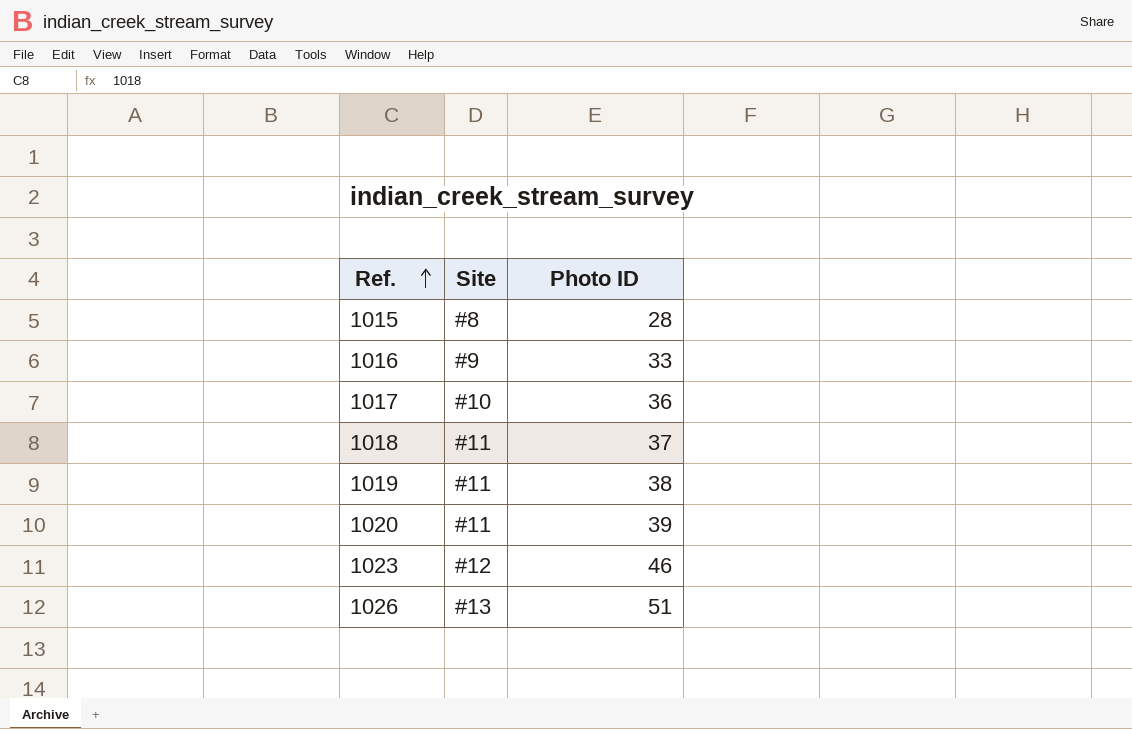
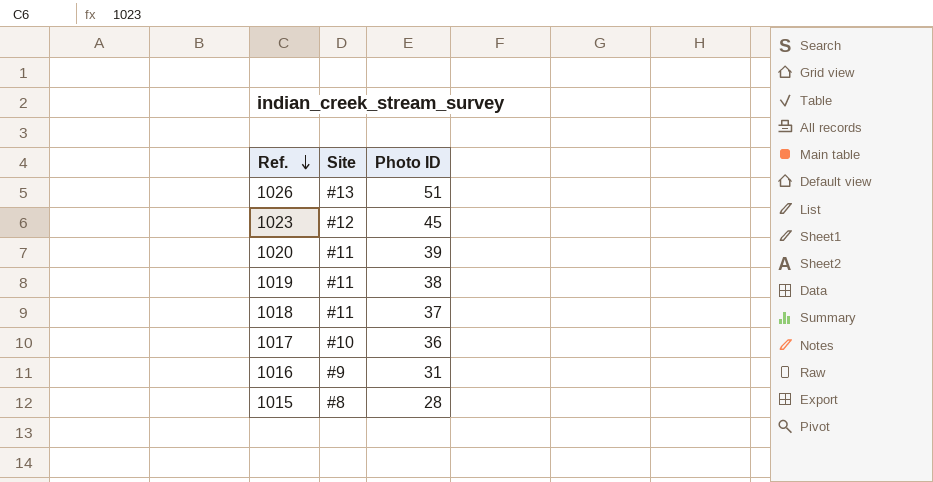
row order: Ref. ascending -> Ref. descending
1023 | Photo ID: 46 -> 45
1016 | Photo ID: 33 -> 31

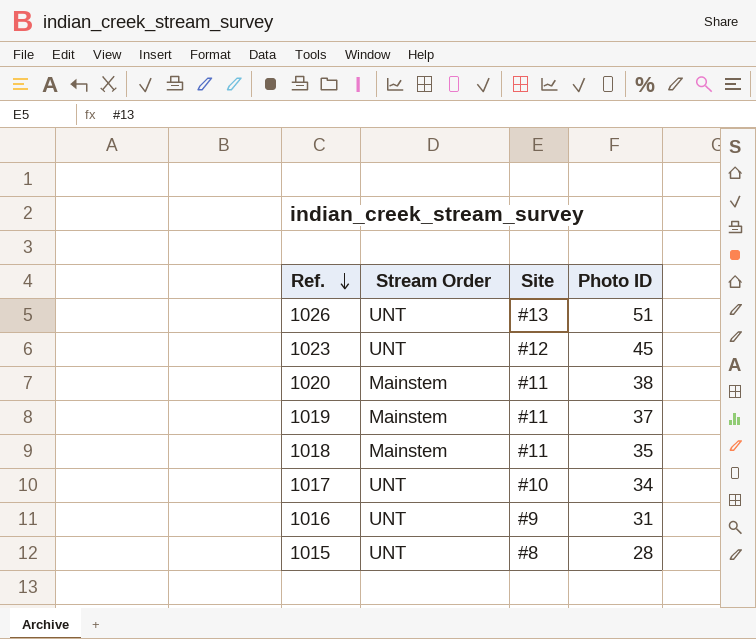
column Stream Order | position: none -> 2
1020 | Photo ID: 39 -> 38
1019 | Photo ID: 38 -> 37
1018 | Photo ID: 37 -> 35
1017 | Photo ID: 36 -> 34

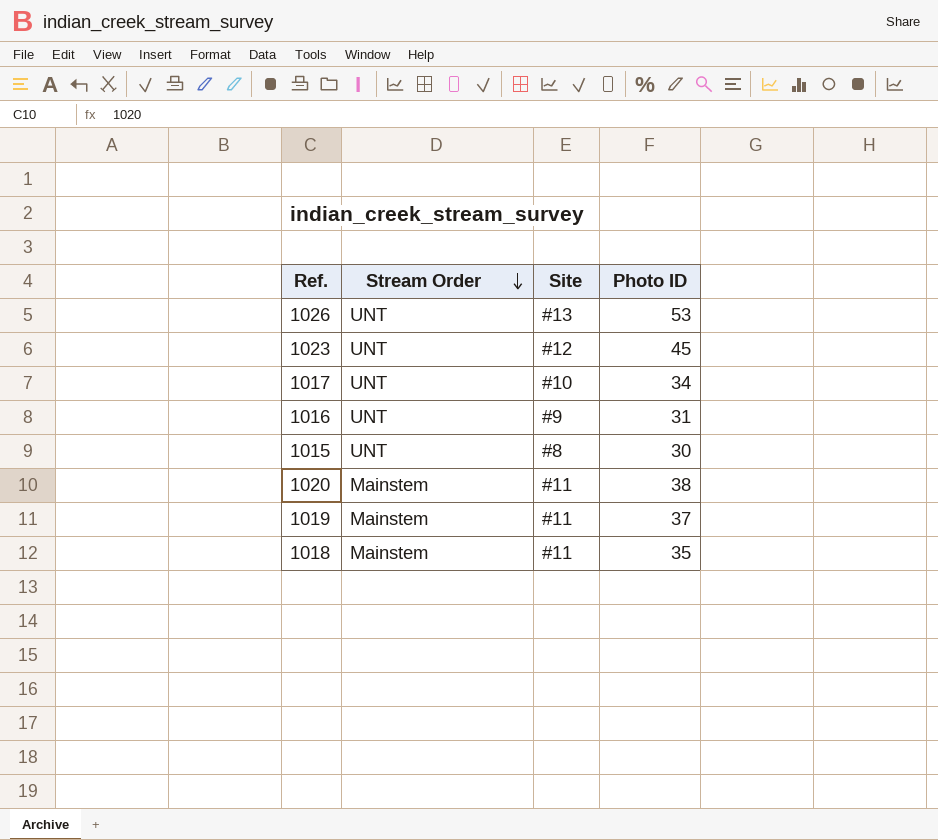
row order: Ref. descending -> Stream Order descending
1026 | Photo ID: 51 -> 53
1015 | Photo ID: 28 -> 30

